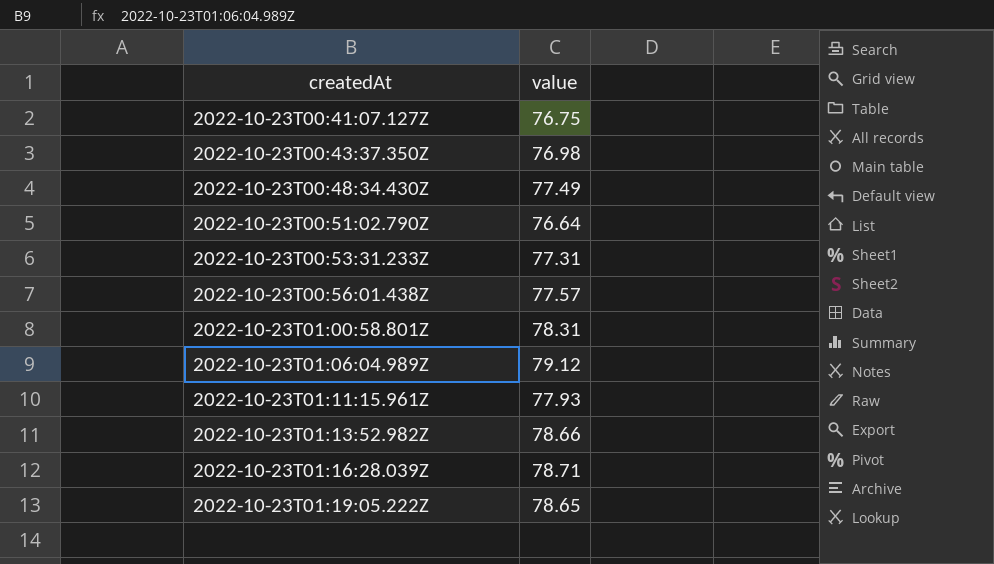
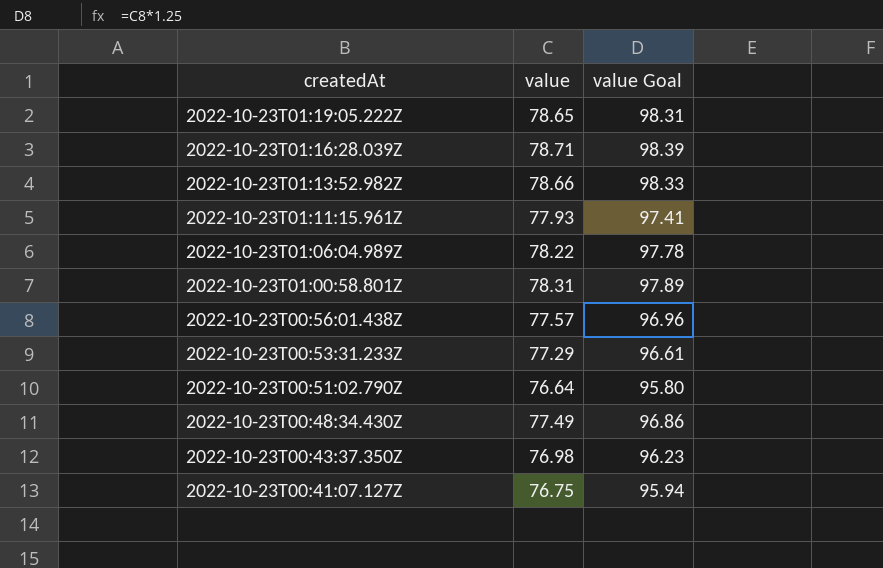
row order: createdAt ascending -> createdAt descending
column value Goal | formula: none -> [value] * 1.25
2022-10-23T01:06:04.989Z | value: 79.12 -> 78.22
2022-10-23T00:53:31.233Z | value: 77.31 -> 77.29

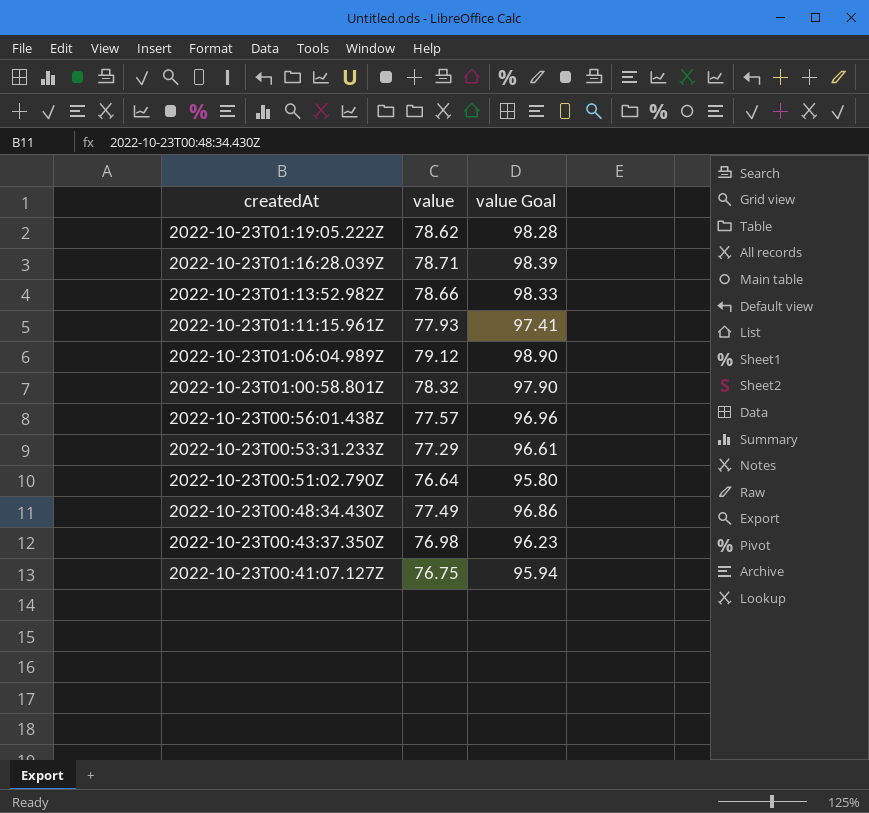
2022-10-23T01:19:05.222Z | value: 78.65 -> 78.62
2022-10-23T01:19:05.222Z | value Goal: 98.31 -> 98.28
2022-10-23T01:06:04.989Z | value: 78.22 -> 79.12
2022-10-23T01:06:04.989Z | value Goal: 97.78 -> 98.90
2022-10-23T01:00:58.801Z | value: 78.31 -> 78.32
2022-10-23T01:00:58.801Z | value Goal: 97.89 -> 97.90

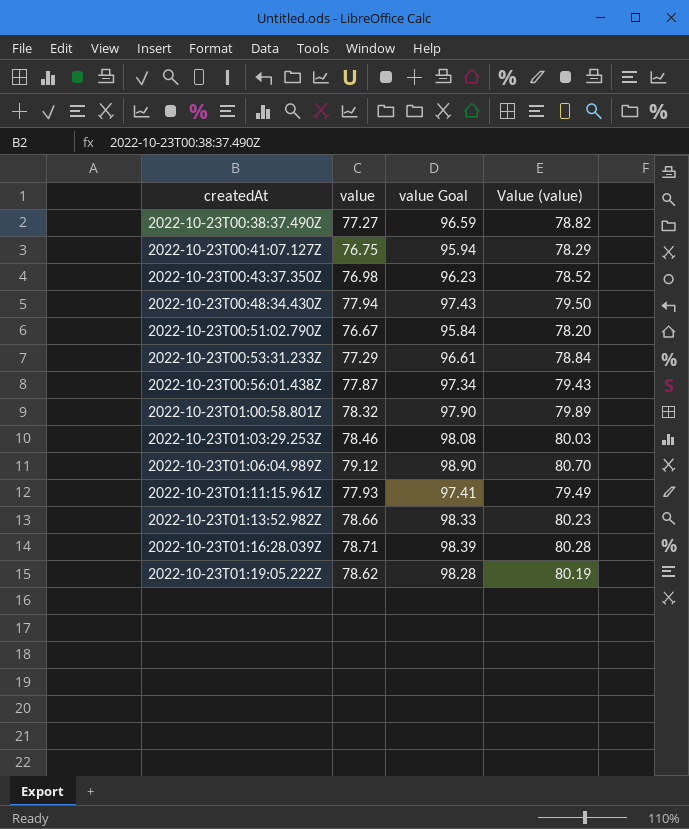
row order: createdAt descending -> createdAt ascending
column Value (value) | formula: none -> [value] * 1.02
row 2022-10-23T00:38:37.490Z: none -> 77.27 | 96.59 | 78.82
2022-10-23T00:48:34.430Z | value: 77.49 -> 77.94
2022-10-23T00:48:34.430Z | value Goal: 96.86 -> 97.43
2022-10-23T00:51:02.790Z | value: 76.64 -> 76.67
2022-10-23T00:51:02.790Z | value Goal: 95.80 -> 95.84
2022-10-23T00:56:01.438Z | value: 77.57 -> 77.87
2022-10-23T00:56:01.438Z | value Goal: 96.96 -> 97.34
row 2022-10-23T01:03:29.253Z: none -> 78.46 | 98.08 | 80.03

